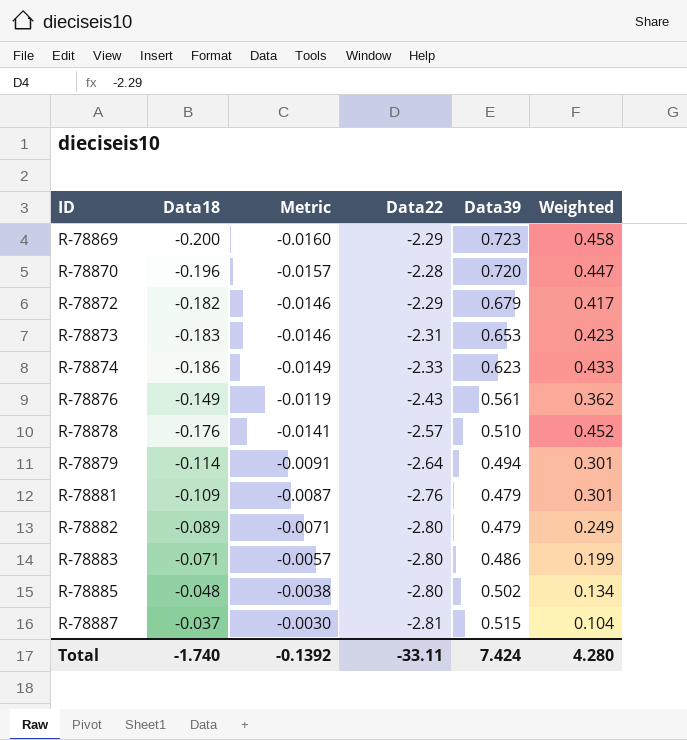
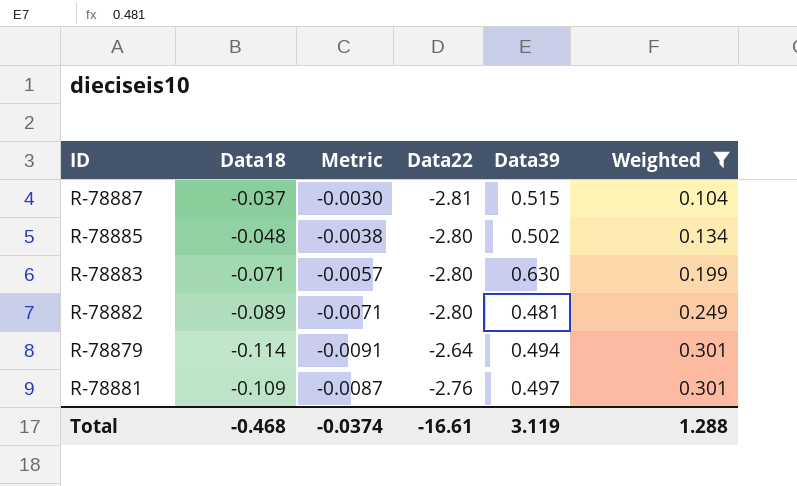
filter: none -> Weighted <= 0.301
row order: ID ascending -> Weighted ascending
R-78883 | Data39: 0.486 -> 0.630
R-78882 | Data39: 0.479 -> 0.481
R-78881 | Data39: 0.479 -> 0.497
Total | Data18: -1.740 -> -0.468
Total | Metric: -0.1392 -> -0.0374
Total | Data22: -33.11 -> -16.61
Total | Data39: 7.424 -> 3.119
Total | Weighted: 4.280 -> 1.288

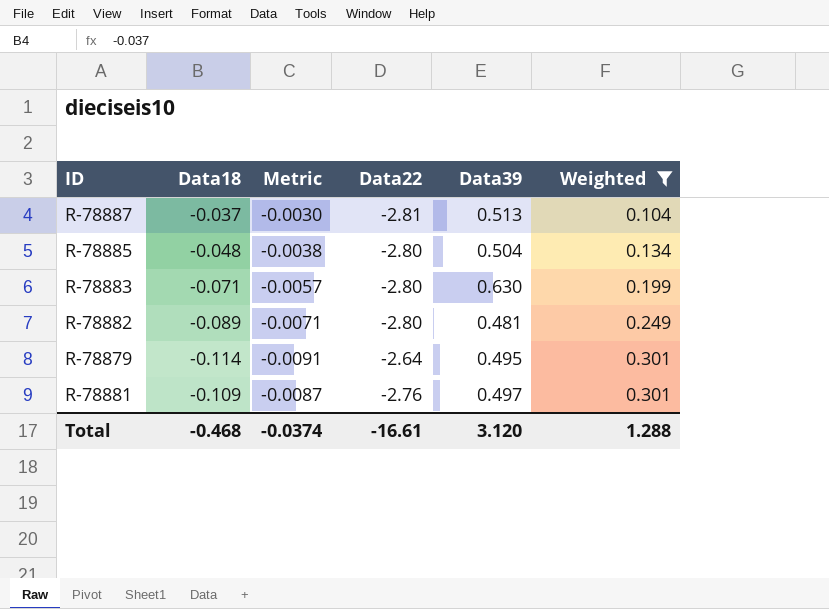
R-78887 | Data39: 0.515 -> 0.513
R-78885 | Data39: 0.502 -> 0.504
R-78879 | Data39: 0.494 -> 0.495
Total | Data39: 3.119 -> 3.120

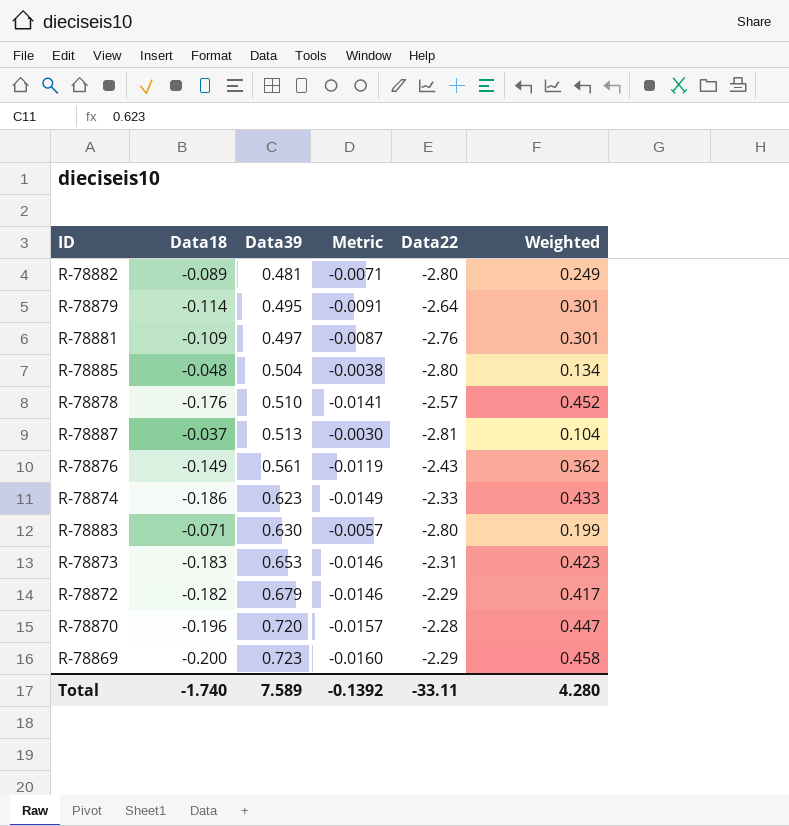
filter: Weighted <= 0.301 -> none
row order: Weighted ascending -> Data39 ascending
column Data39 | position: 5 -> 3
Total | Data18: -0.468 -> -1.740
Total | Data39: 3.120 -> 7.589
Total | Metric: -0.0374 -> -0.1392
Total | Data22: -16.61 -> -33.11
Total | Weighted: 1.288 -> 4.280

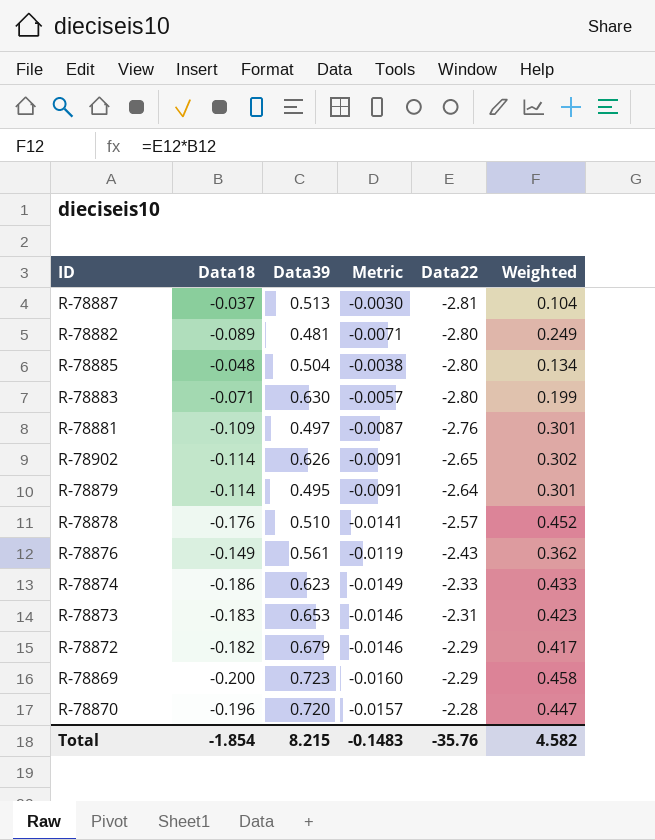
row order: Data39 ascending -> Data22 ascending
row R-78902: none -> -0.114 | 0.626 | -0.0091 | -2.65 | 0.302
Total | Data18: -1.740 -> -1.854
Total | Data39: 7.589 -> 8.215
Total | Metric: -0.1392 -> -0.1483
Total | Data22: -33.11 -> -35.76
Total | Weighted: 4.280 -> 4.582

